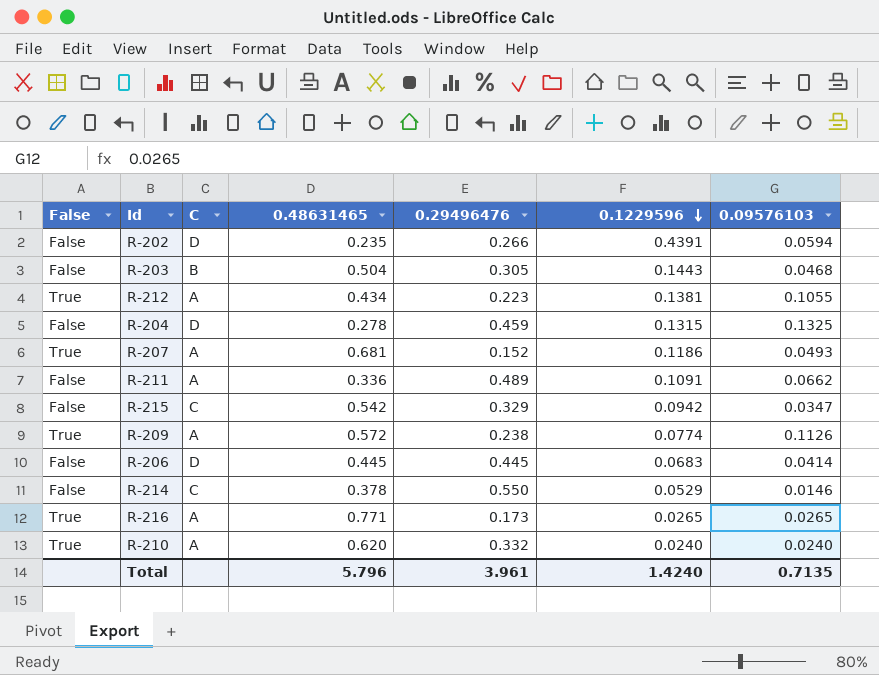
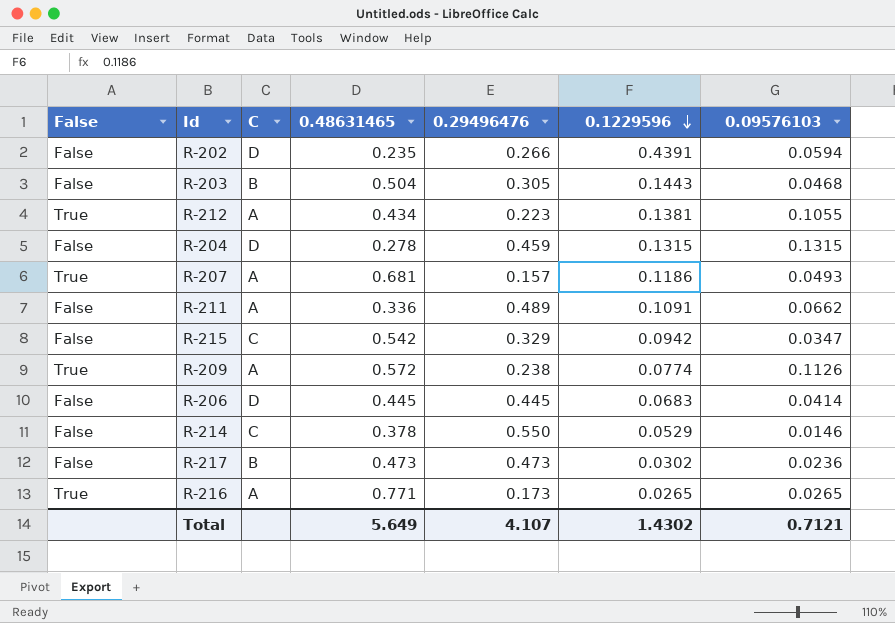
row R-210: True | A | 0.620 | 0.332 | 0.0240 | 0.0240 -> none
R-204 | 0.09576103: 0.1325 -> 0.1315
R-207 | 0.29496476: 0.152 -> 0.157
row R-217: none -> False | B | 0.473 | 0.473 | 0.0302 | 0.0236
Total | 0.48631465: 5.796 -> 5.649
Total | 0.29496476: 3.961 -> 4.107
Total | 0.1229596: 1.4240 -> 1.4302
Total | 0.09576103: 0.7135 -> 0.7121

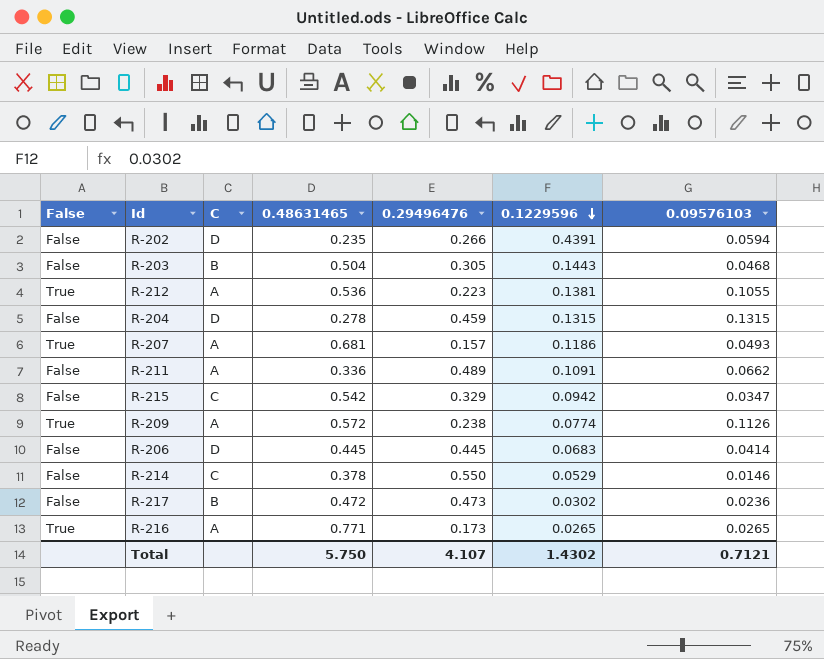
R-212 | 0.48631465: 0.434 -> 0.536
R-217 | 0.48631465: 0.473 -> 0.472
Total | 0.48631465: 5.649 -> 5.750

